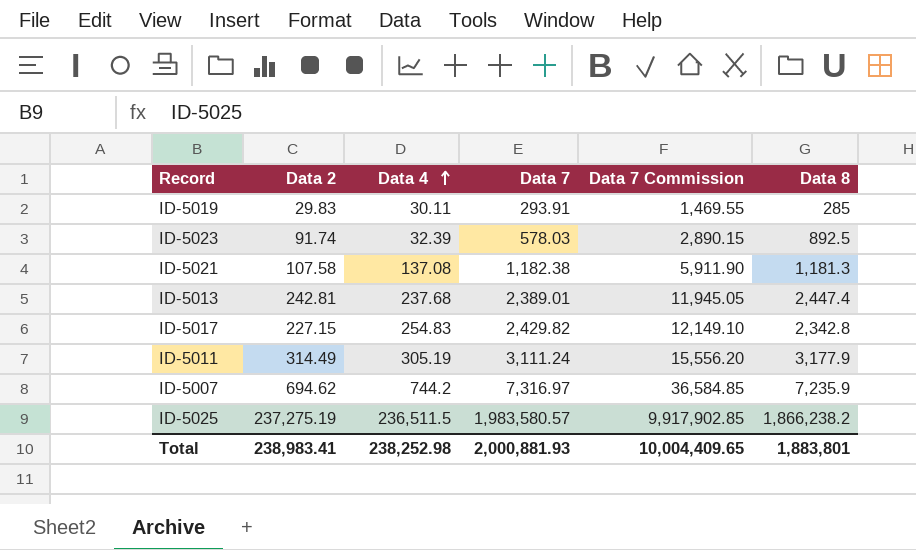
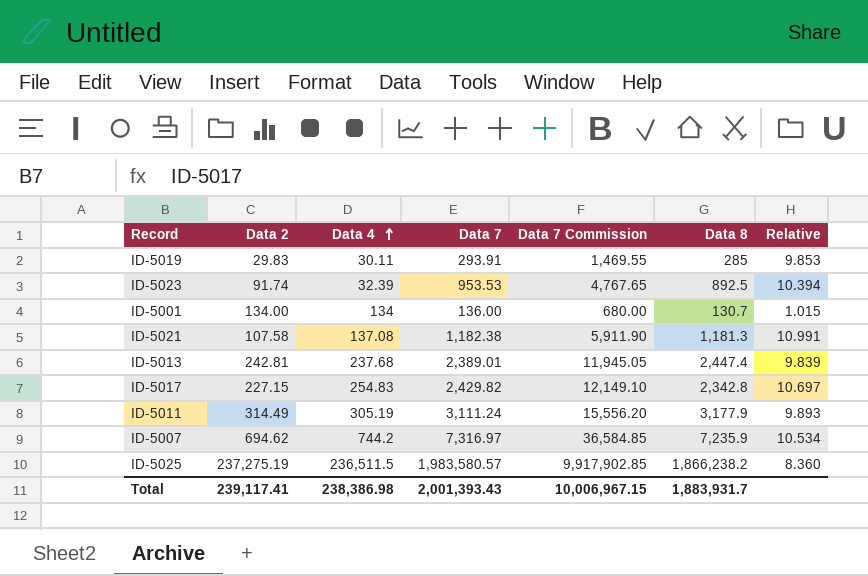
column Relative | formula: none -> [Data 7] / [Data 2]
ID-5023 | Data 7: 578.03 -> 953.53
ID-5023 | Data 7 Commission: 2,890.15 -> 4,767.65
row ID-5001: none -> 134.00 | 134 | 136.00 | 680.00 | 130.7 | 1.015
Total | Data 2: 238,983.41 -> 239,117.41
Total | Data 4: 238,252.98 -> 238,386.98
Total | Data 7: 2,000,881.93 -> 2,001,393.43
Total | Data 7 Commission: 10,004,409.65 -> 10,006,967.15
Total | Data 8: 1,883,801 -> 1,883,931.7

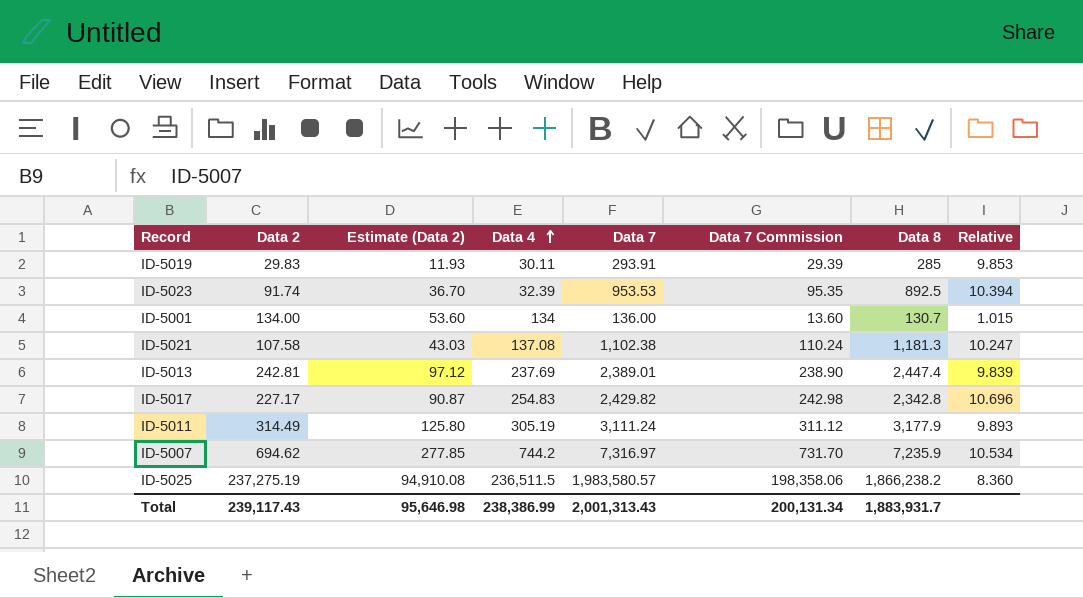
column Estimate (Data 2) | formula: none -> [Data 2] * 0.4
column Data 7 Commission | formula: [Data 7] * 5 -> [Data 7] * 0.1
ID-5021 | Data 7: 1,182.38 -> 1,102.38
ID-5021 | Relative: 10.991 -> 10.247
ID-5013 | Data 4: 237.68 -> 237.69
ID-5017 | Data 2: 227.15 -> 227.17
ID-5017 | Relative: 10.697 -> 10.696
Total | Data 2: 239,117.41 -> 239,117.43
Total | Data 4: 238,386.98 -> 238,386.99
Total | Data 7: 2,001,393.43 -> 2,001,313.43
Total | Data 7 Commission: 10,006,967.15 -> 200,131.34

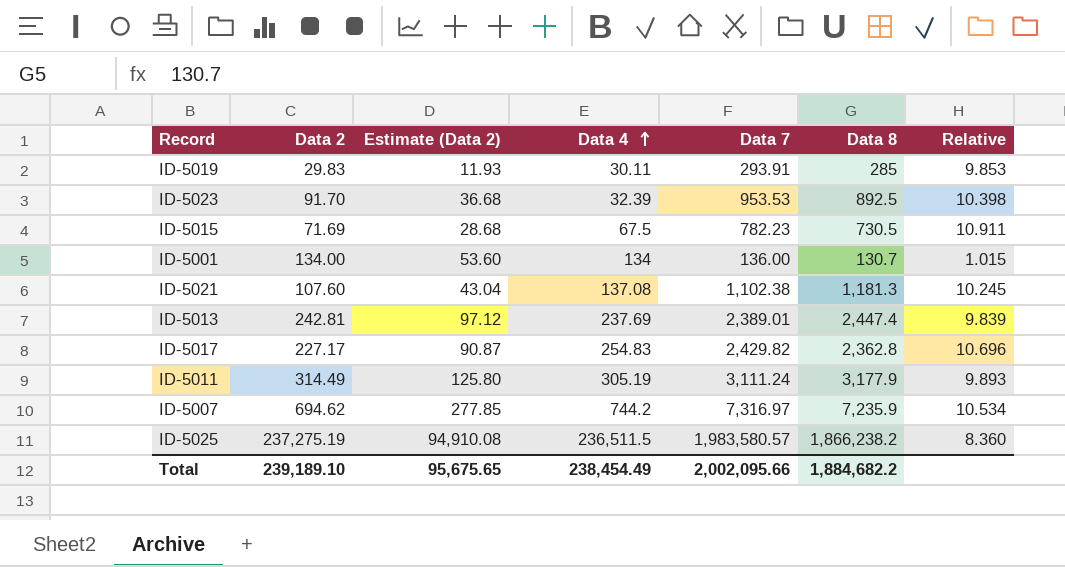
column Data 7 Commission | formula: [Data 7] * 0.1 -> none
ID-5023 | Data 2: 91.74 -> 91.70
ID-5023 | Estimate (Data 2): 36.70 -> 36.68
ID-5023 | Relative: 10.394 -> 10.398
row ID-5015: none -> 71.69 | 28.68 | 67.5 | 782.23 | 730.5 | 10.911
ID-5021 | Data 2: 107.58 -> 107.60
ID-5021 | Estimate (Data 2): 43.03 -> 43.04
ID-5021 | Relative: 10.247 -> 10.245
ID-5017 | Data 8: 2,342.8 -> 2,362.8
Total | Data 2: 239,117.43 -> 239,189.10
Total | Estimate (Data 2): 95,646.98 -> 95,675.65
Total | Data 4: 238,386.99 -> 238,454.49
Total | Data 7: 2,001,313.43 -> 2,002,095.66
Total | Data 8: 1,883,931.7 -> 1,884,682.2

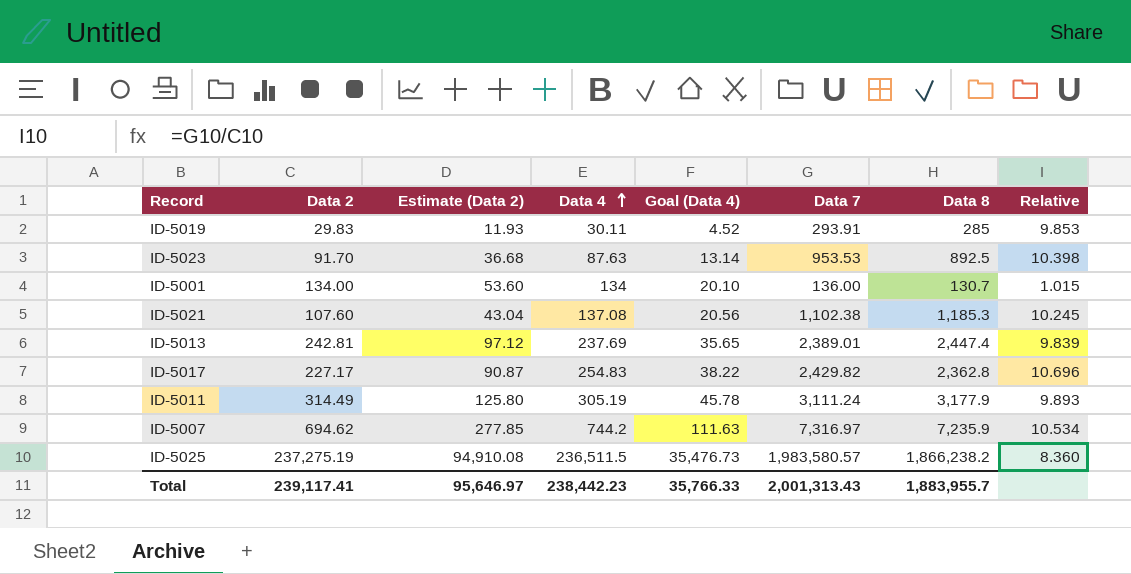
column Goal (Data 4) | formula: none -> [Data 4] * 0.15
row ID-5015: 71.69 | 28.68 | 67.5 | 782.23 | 730.5 | 10.911 -> none
ID-5023 | Data 4: 32.39 -> 87.63
ID-5021 | Data 8: 1,181.3 -> 1,185.3
Total | Data 2: 239,189.10 -> 239,117.41
Total | Estimate (Data 2): 95,675.65 -> 95,646.97
Total | Data 4: 238,454.49 -> 238,442.23
Total | Data 7: 2,002,095.66 -> 2,001,313.43
Total | Data 8: 1,884,682.2 -> 1,883,955.7

